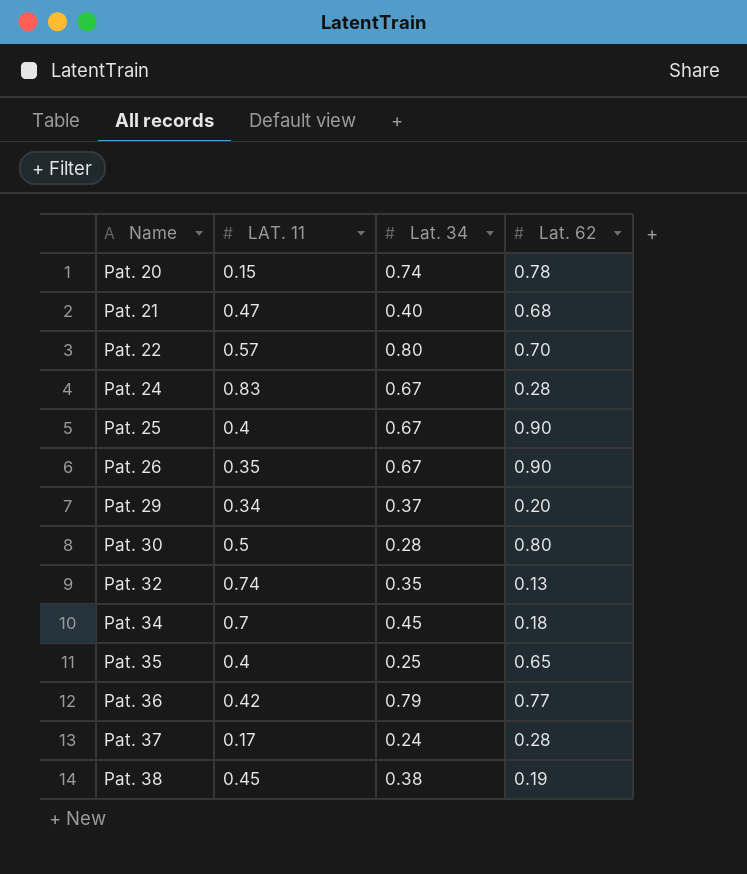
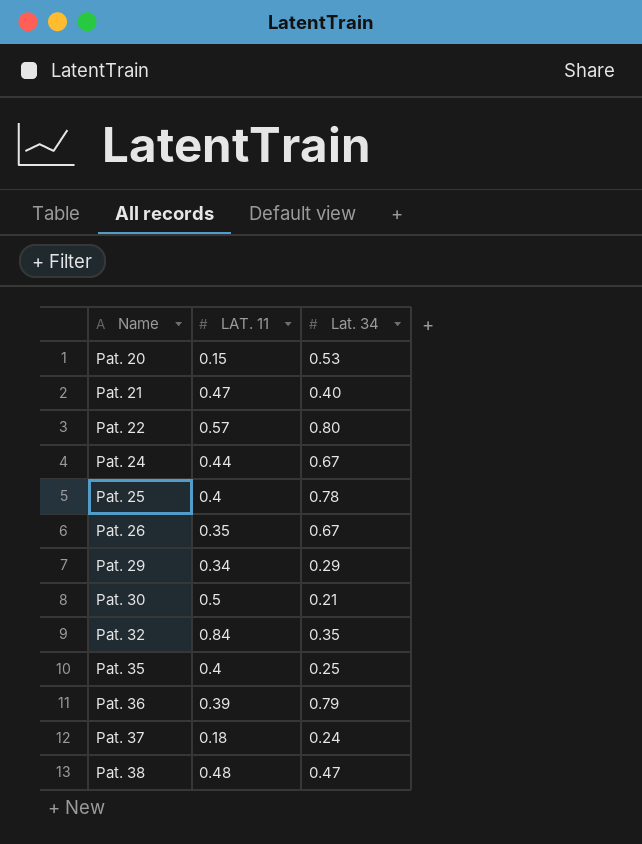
column Lat. 62 | position: 4 -> none
row Pat. 34: 0.7 | 0.45 | 0.18 -> none
Pat. 20 | Lat. 34: 0.74 -> 0.53
Pat. 24 | LAT. 11: 0.83 -> 0.44
Pat. 25 | Lat. 34: 0.67 -> 0.78
Pat. 29 | Lat. 34: 0.37 -> 0.29
Pat. 30 | Lat. 34: 0.28 -> 0.21
Pat. 32 | LAT. 11: 0.74 -> 0.84
Pat. 36 | LAT. 11: 0.42 -> 0.39
Pat. 37 | LAT. 11: 0.17 -> 0.18
Pat. 38 | LAT. 11: 0.45 -> 0.48
Pat. 38 | Lat. 34: 0.38 -> 0.47

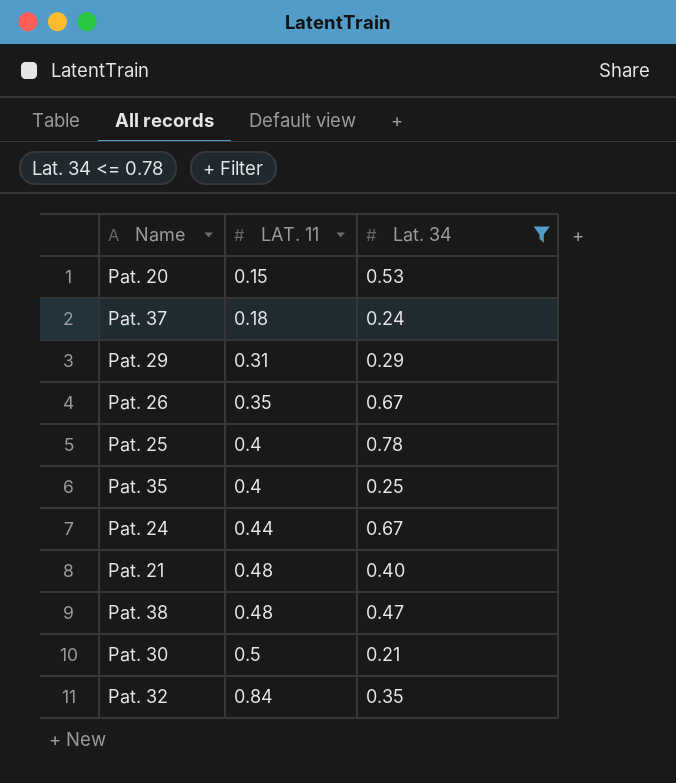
filter: none -> Lat. 34 <= 0.78
row order: Name ascending -> LAT. 11 ascending
Pat. 29 | LAT. 11: 0.34 -> 0.31
Pat. 21 | LAT. 11: 0.47 -> 0.48

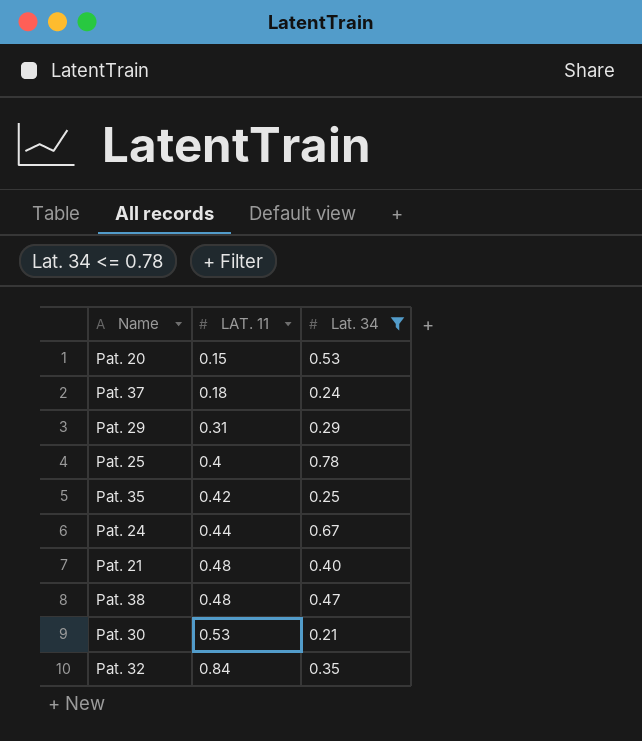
row Pat. 26: 0.35 | 0.67 -> none
Pat. 35 | LAT. 11: 0.4 -> 0.42
Pat. 30 | LAT. 11: 0.5 -> 0.53

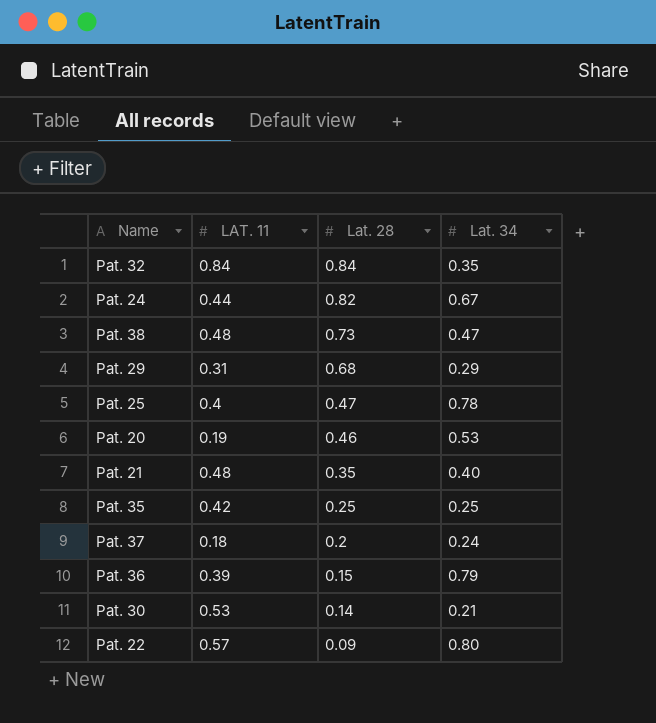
filter: Lat. 34 <= 0.78 -> none
row order: LAT. 11 ascending -> Lat. 28 descending
column Lat. 28 | position: none -> 3
Pat. 20 | LAT. 11: 0.15 -> 0.19

